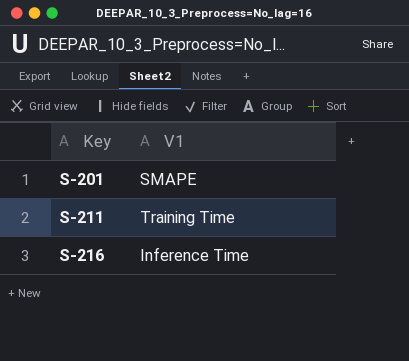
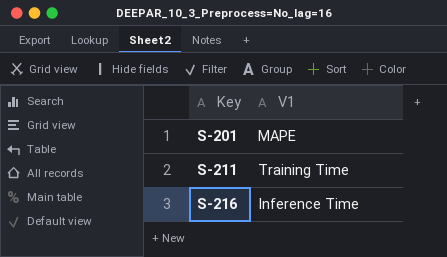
S-201 | V1: SMAPE -> MAPE

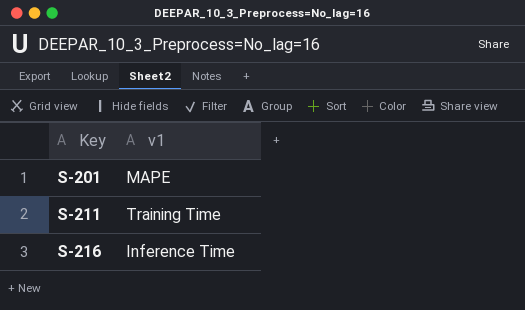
column name: V1 -> v1

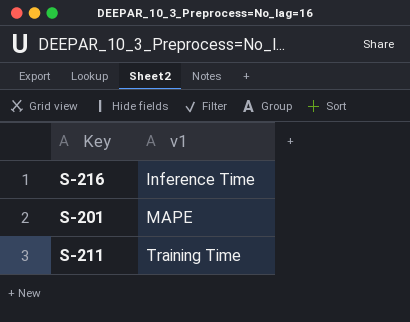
row order: Key ascending -> v1 ascending

